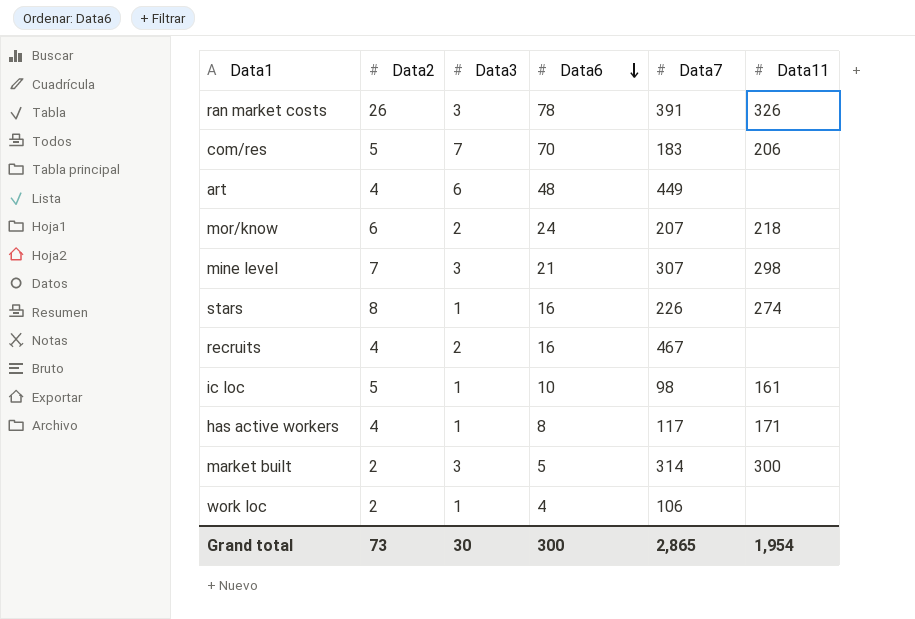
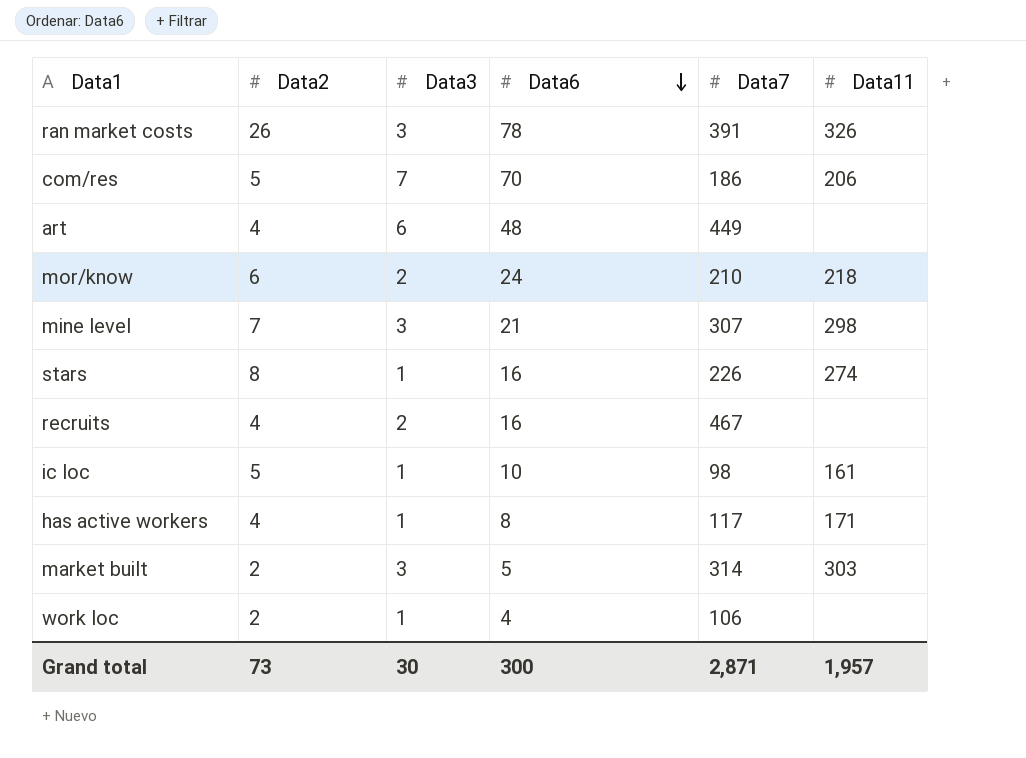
com/res | Data7: 183 -> 186
mor/know | Data7: 207 -> 210
market built | Data11: 300 -> 303
Grand total | Data7: 2,865 -> 2,871
Grand total | Data11: 1,954 -> 1,957

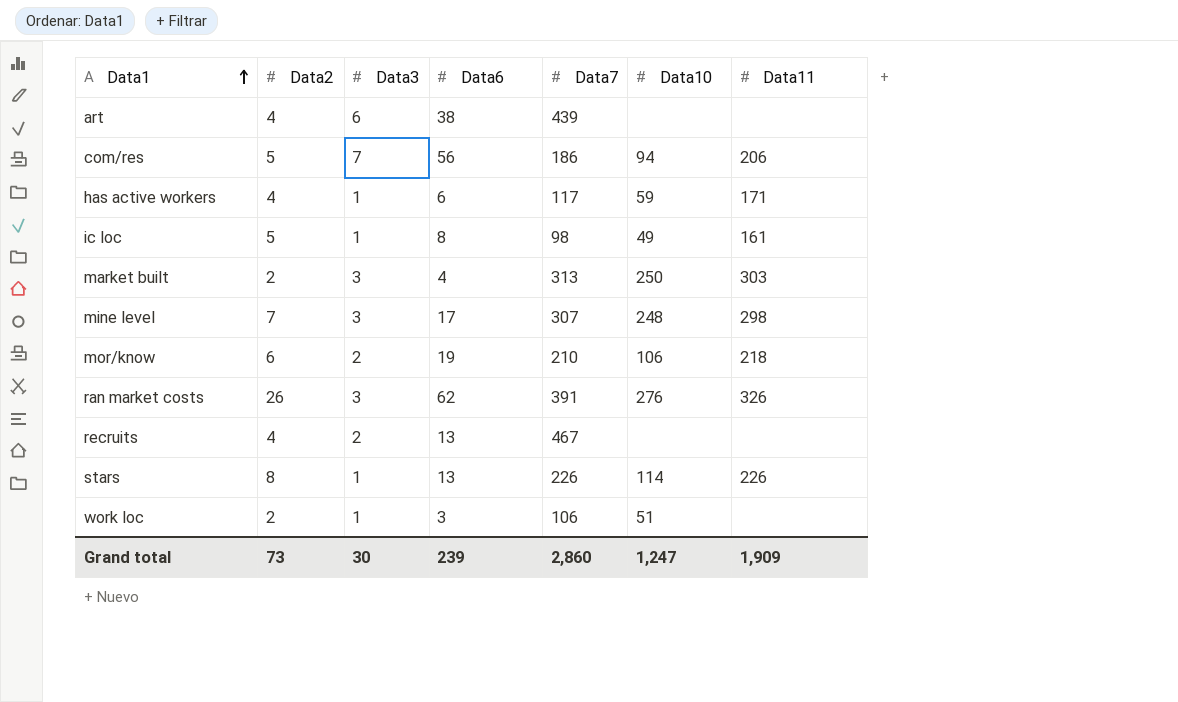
row order: Data6 descending -> Data1 ascending
column Data10 | position: none -> 6
art | Data6: 48 -> 38
art | Data7: 449 -> 439
com/res | Data6: 70 -> 56
has active workers | Data6: 8 -> 6
ic loc | Data6: 10 -> 8
market built | Data6: 5 -> 4
market built | Data7: 314 -> 313
mine level | Data6: 21 -> 17
mor/know | Data6: 24 -> 19
ran market costs | Data6: 78 -> 62
recruits | Data6: 16 -> 13
stars | Data6: 16 -> 13
stars | Data11: 274 -> 226
work loc | Data6: 4 -> 3
Grand total | Data6: 300 -> 239
Grand total | Data7: 2,871 -> 2,860
Grand total | Data11: 1,957 -> 1,909

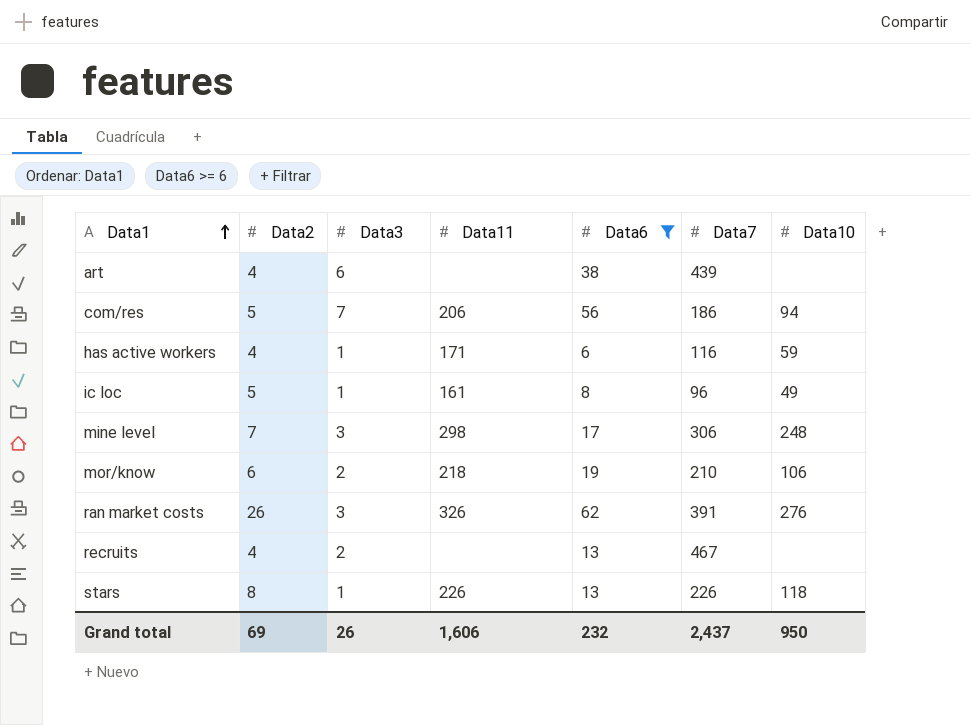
filter: none -> Data6 >= 6
column Data11 | position: 7 -> 4
has active workers | Data7: 117 -> 116
ic loc | Data7: 98 -> 96
mine level | Data7: 307 -> 306
stars | Data10: 114 -> 118
Grand total | Data2: 73 -> 69
Grand total | Data3: 30 -> 26
Grand total | Data11: 1,909 -> 1,606
Grand total | Data6: 239 -> 232
Grand total | Data7: 2,860 -> 2,437
Grand total | Data10: 1,247 -> 950

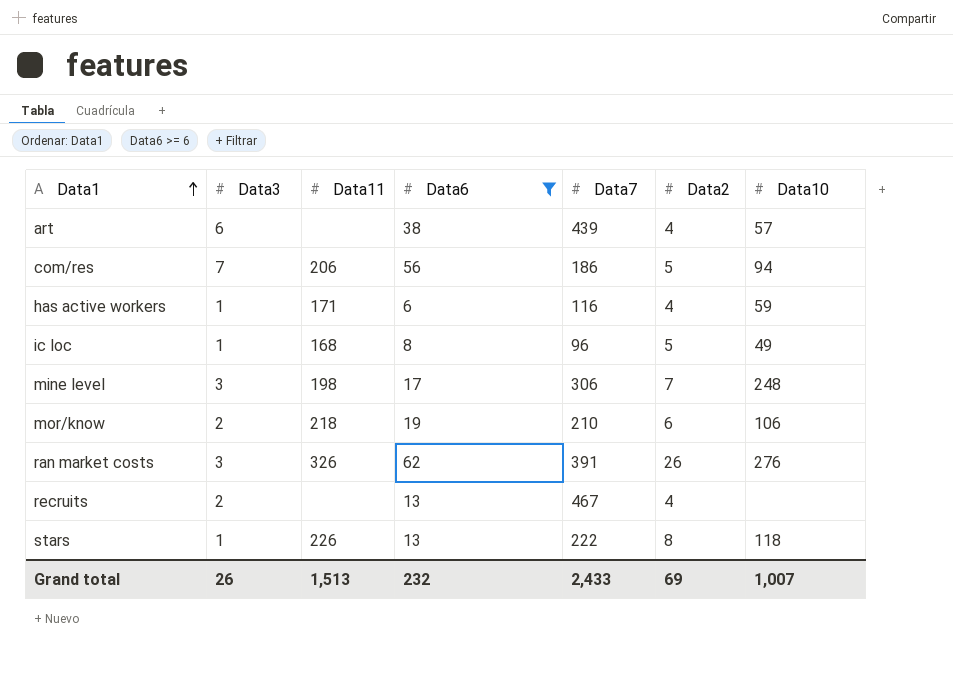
column Data2 | position: 2 -> 6
art | Data10: none -> 57
ic loc | Data11: 161 -> 168
mine level | Data11: 298 -> 198
stars | Data7: 226 -> 222
Grand total | Data11: 1,606 -> 1,513
Grand total | Data7: 2,437 -> 2,433
Grand total | Data10: 950 -> 1,007

